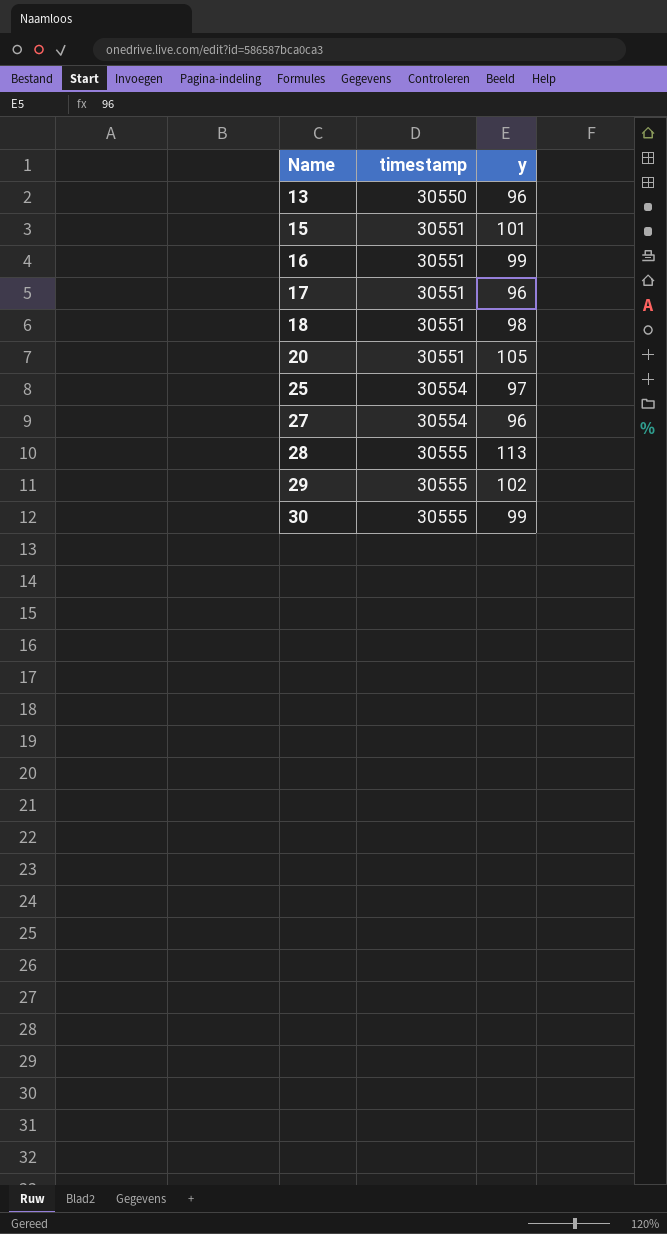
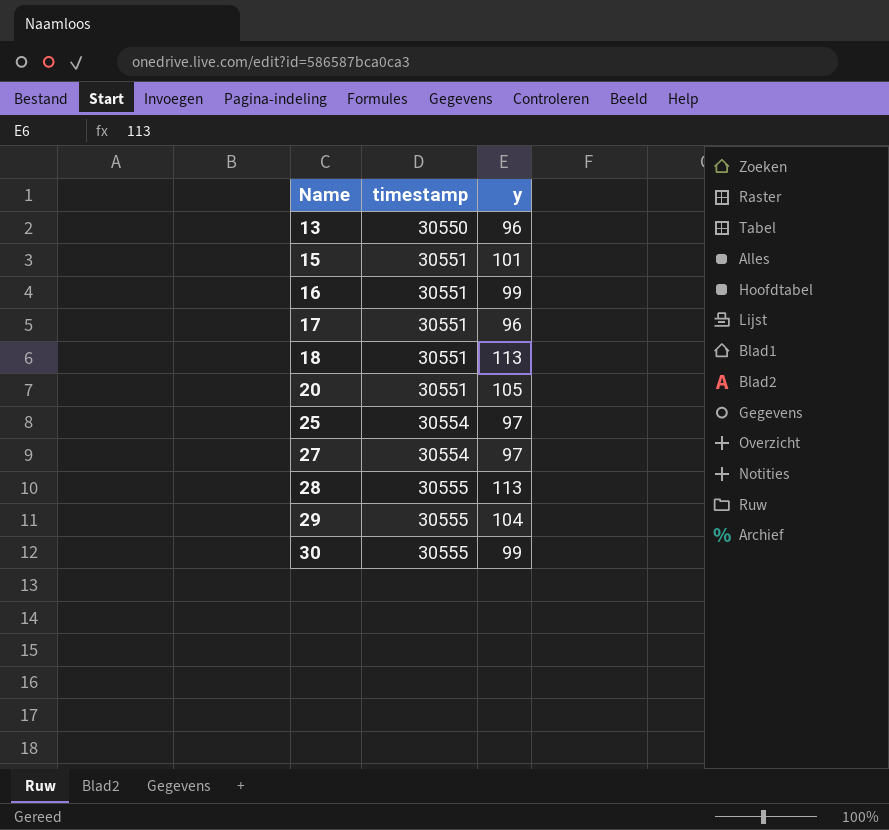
18 | y: 98 -> 113
27 | y: 96 -> 97
29 | y: 102 -> 104

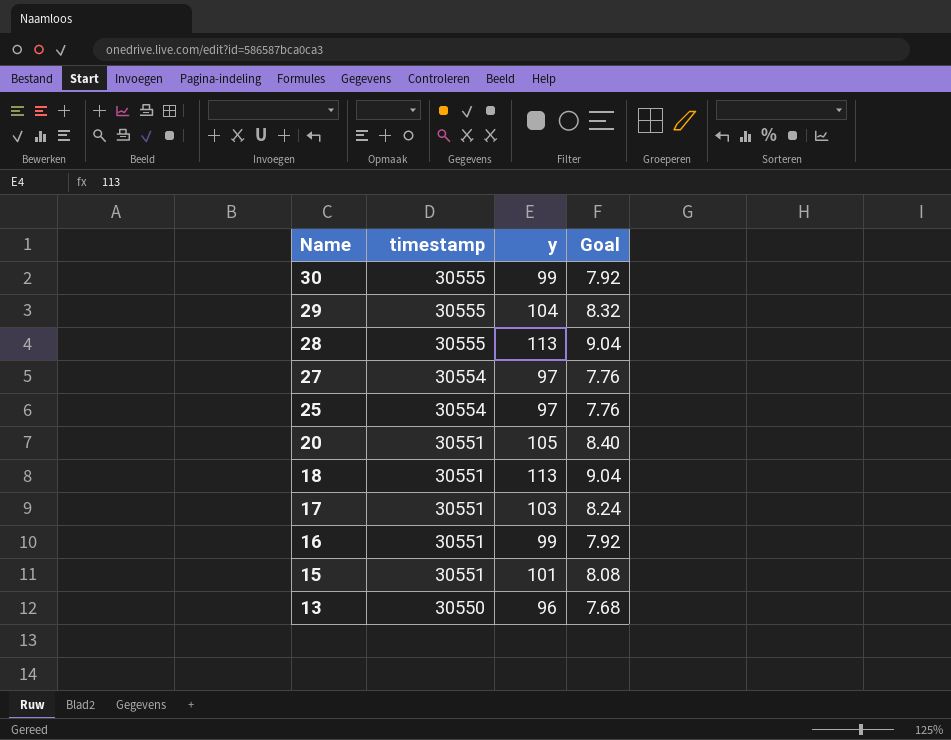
row order: Name ascending -> Name descending
column Goal | formula: none -> [y] * 0.08
17 | y: 96 -> 103

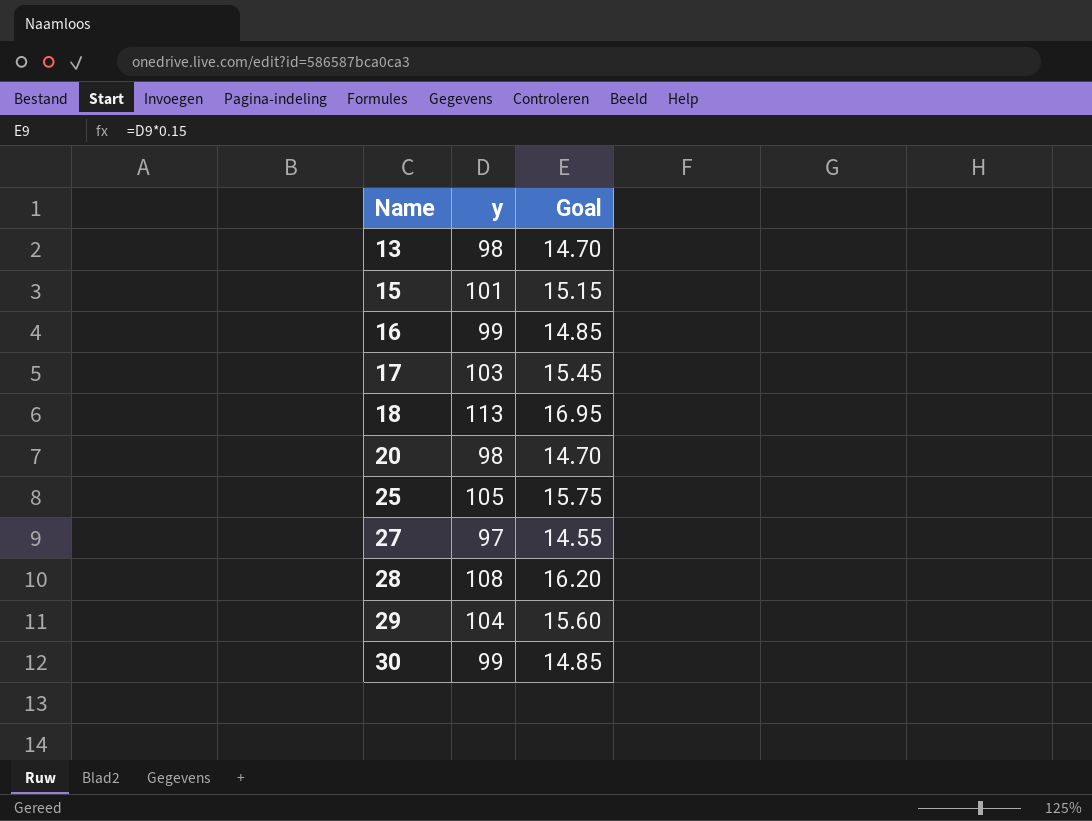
row order: Name descending -> Name ascending
column timestamp | position: 2 -> none
column Goal | formula: [y] * 0.08 -> [y] * 0.15
13 | y: 96 -> 98
20 | y: 105 -> 98
25 | y: 97 -> 105
28 | y: 113 -> 108

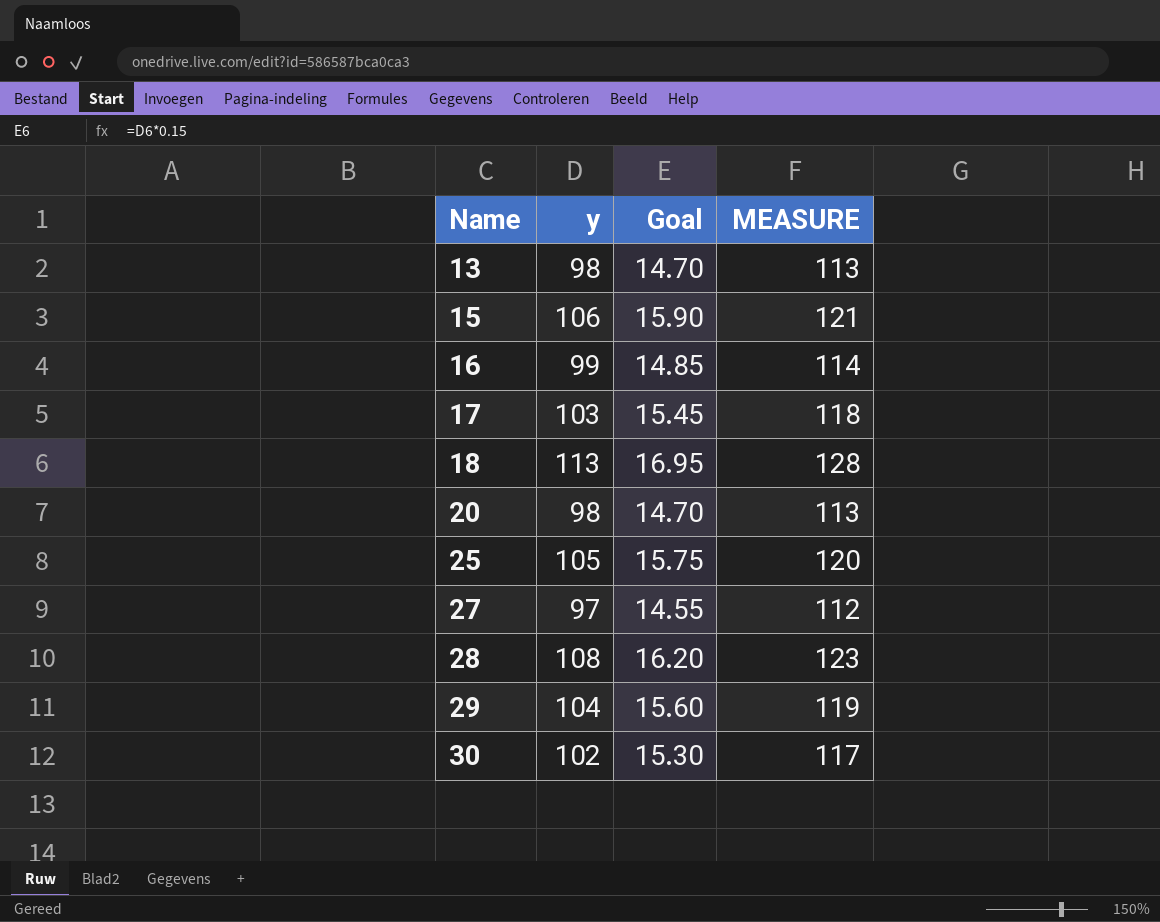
column MEASURE | formula: none -> [y] + 15
15 | y: 101 -> 106
15 | Goal: 15.15 -> 15.90
30 | y: 99 -> 102
30 | Goal: 14.85 -> 15.30

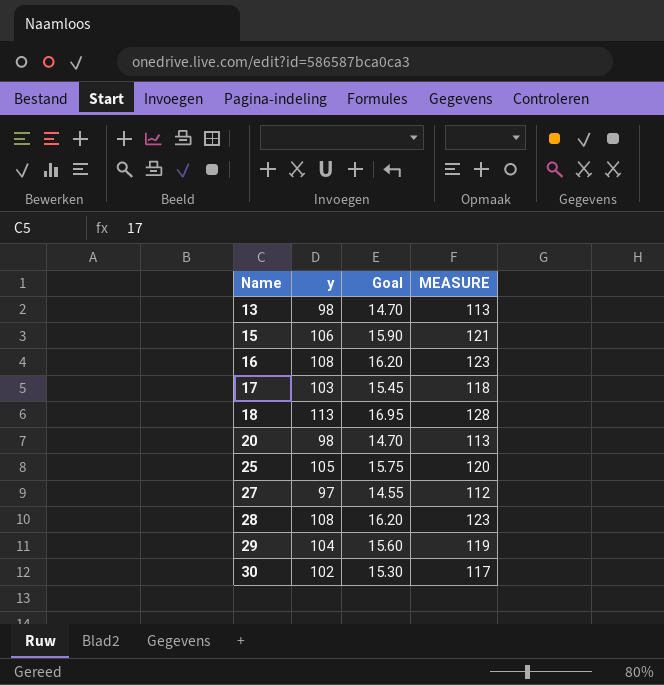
16 | y: 99 -> 108
16 | Goal: 14.85 -> 16.20
16 | MEASURE: 114 -> 123

